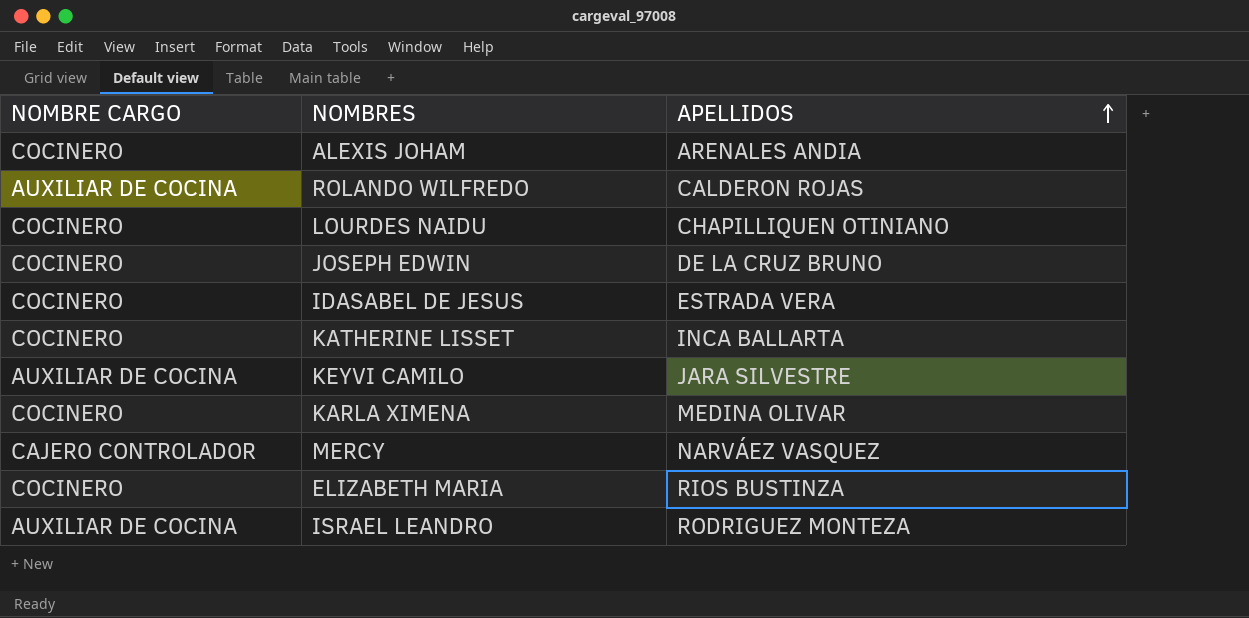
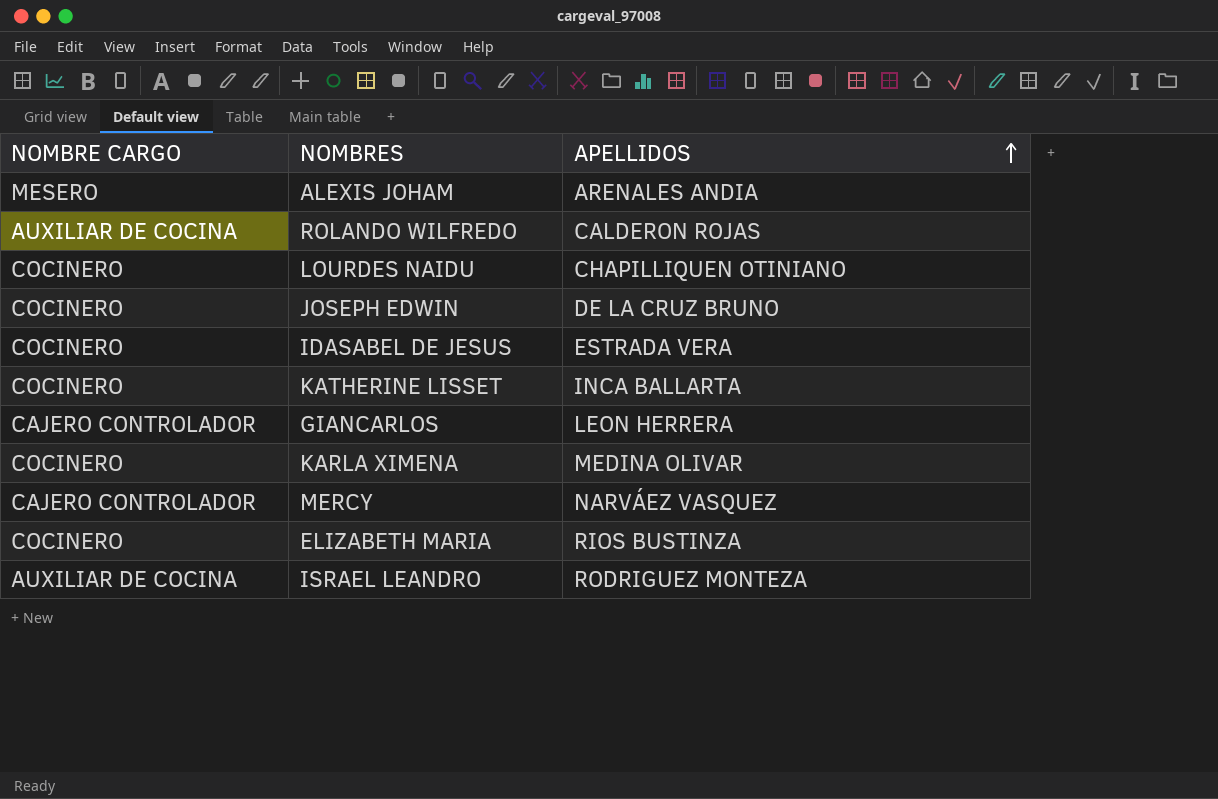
row KEYVI CAMILO: AUXILIAR DE COCINA | JARA SILVESTRE -> none
ALEXIS JOHAM | NOMBRE CARGO: COCINERO -> MESERO
row GIANCARLOS: none -> CAJERO CONTROLADOR | LEON HERRERA

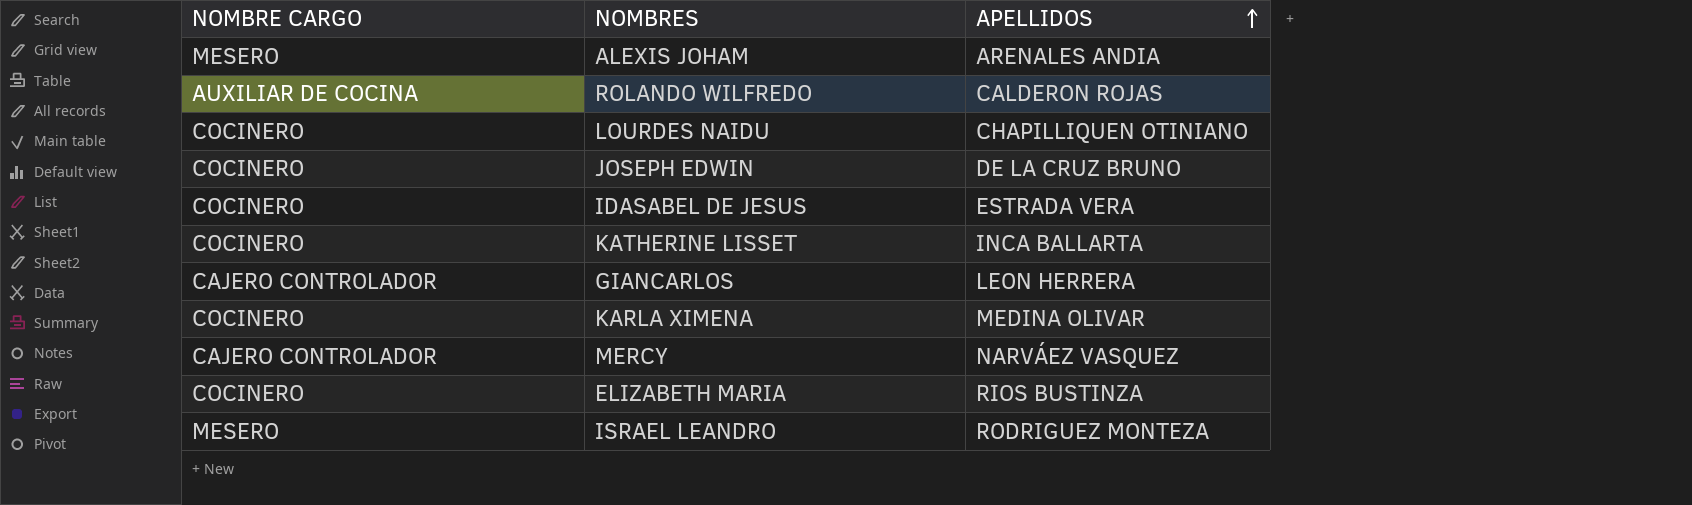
ISRAEL LEANDRO | NOMBRE CARGO: AUXILIAR DE COCINA -> MESERO

